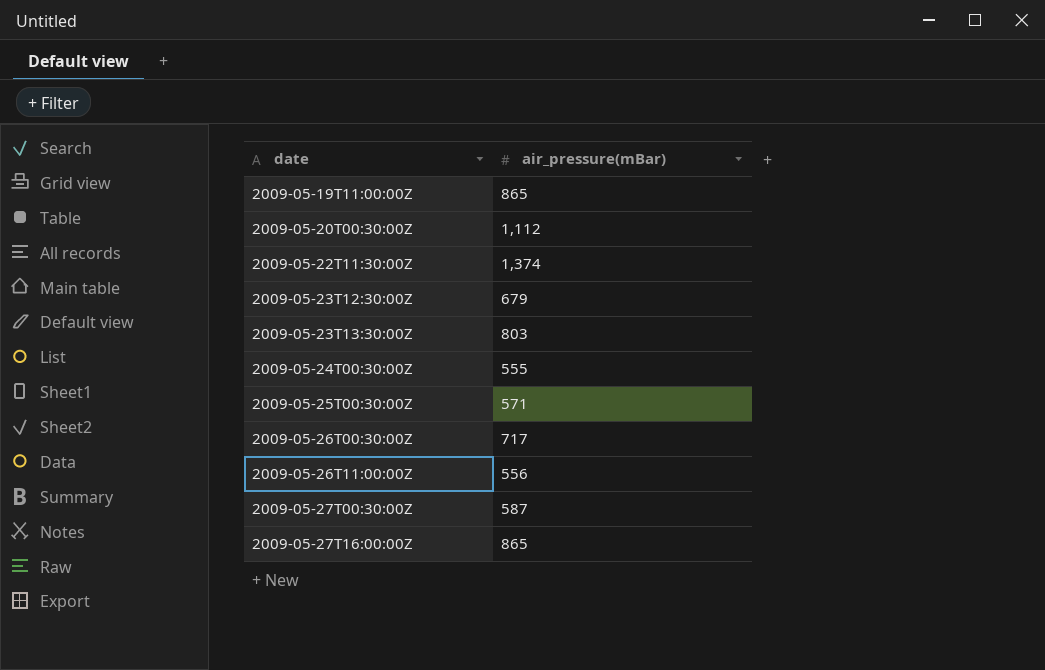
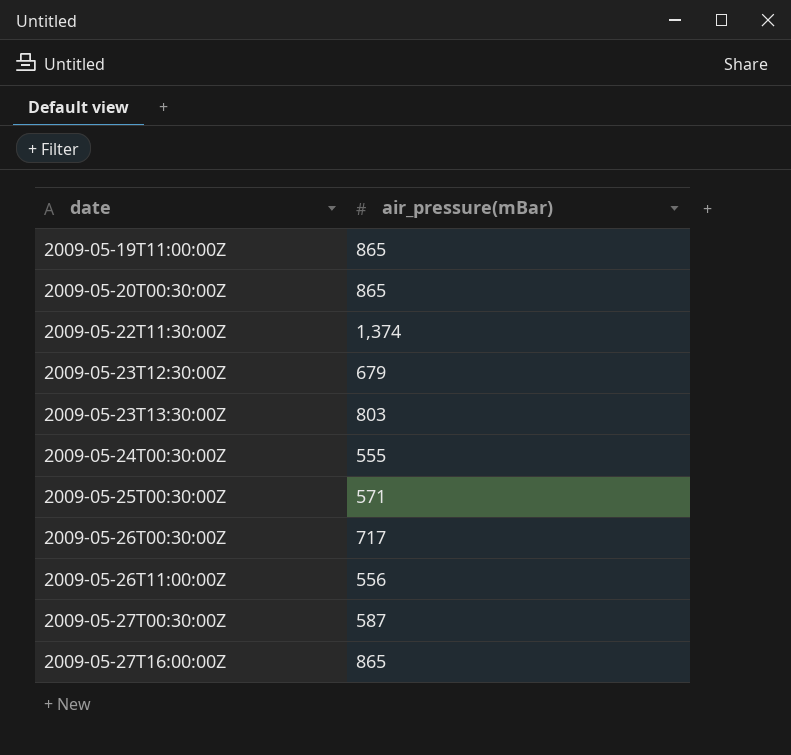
2009-05-20T00:30:00Z | air_pressure(mBar): 1,112 -> 865

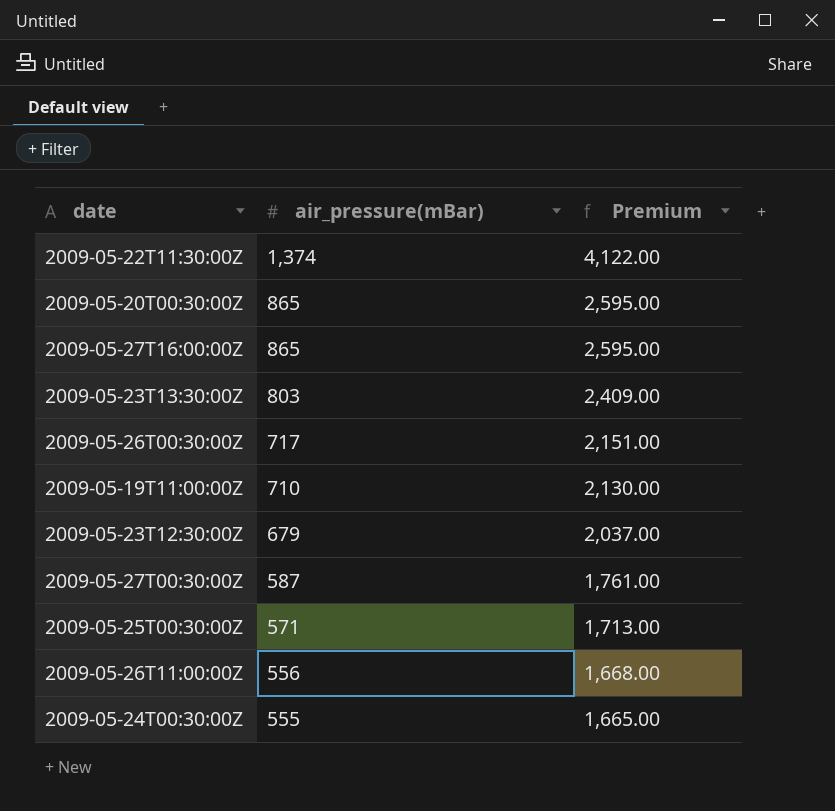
row order: date ascending -> air_pressure(mBar) descending
column Premium | formula: none -> [air_pressure(mBar)] * 3
2009-05-19T11:00:00Z | air_pressure(mBar): 865 -> 710

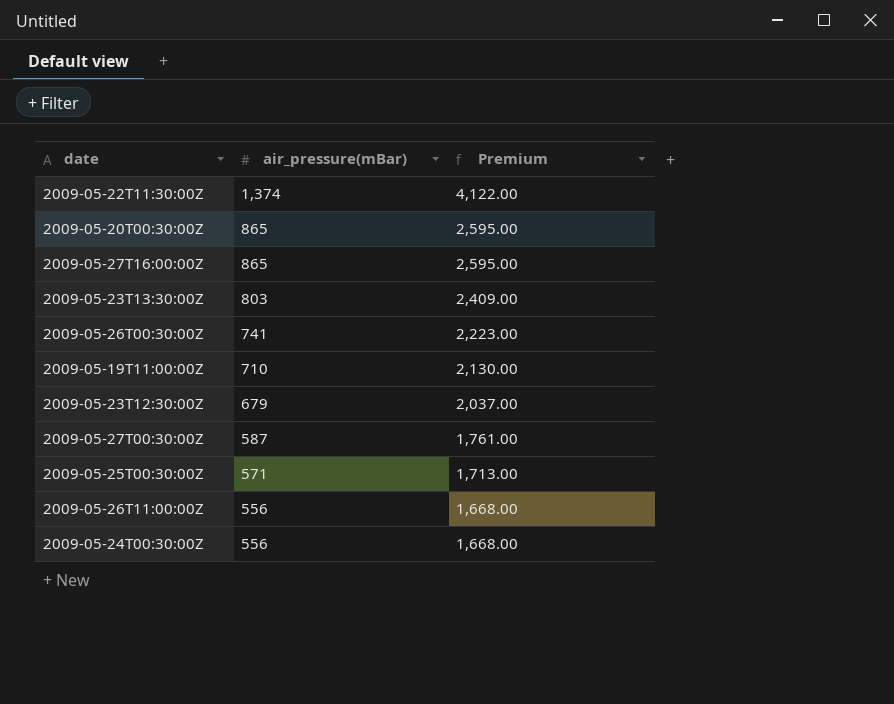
2009-05-26T00:30:00Z | air_pressure(mBar): 717 -> 741
2009-05-26T00:30:00Z | Premium: 2,151.00 -> 2,223.00
2009-05-24T00:30:00Z | air_pressure(mBar): 555 -> 556
2009-05-24T00:30:00Z | Premium: 1,665.00 -> 1,668.00

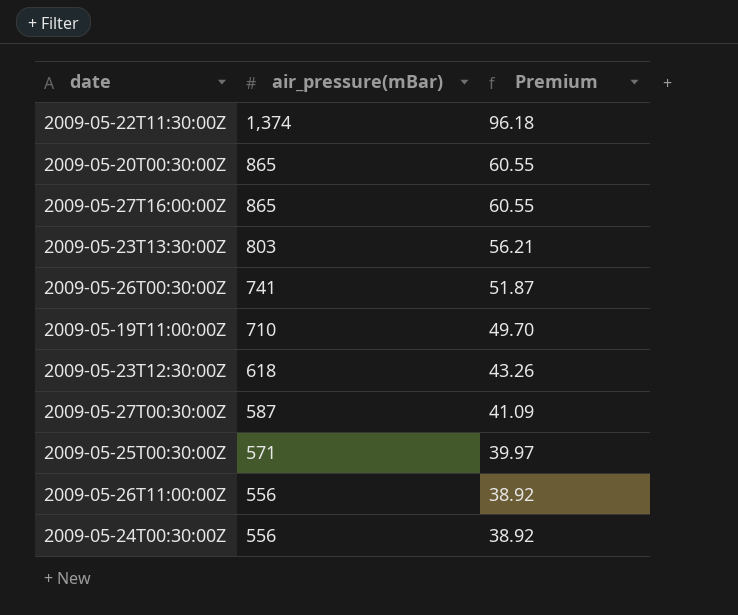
column Premium | formula: [air_pressure(mBar)] * 3 -> [air_pressure(mBar)] * 0.07
2009-05-23T12:30:00Z | air_pressure(mBar): 679 -> 618

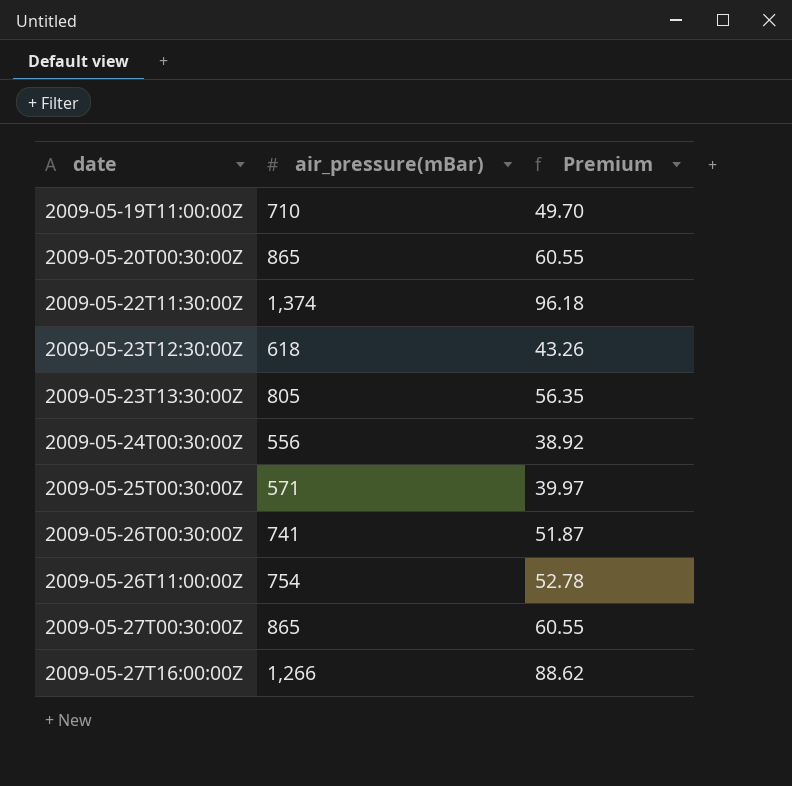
row order: air_pressure(mBar) descending -> date ascending
2009-05-23T13:30:00Z | air_pressure(mBar): 803 -> 805
2009-05-23T13:30:00Z | Premium: 56.21 -> 56.35
2009-05-26T11:00:00Z | air_pressure(mBar): 556 -> 754
2009-05-26T11:00:00Z | Premium: 38.92 -> 52.78
2009-05-27T00:30:00Z | air_pressure(mBar): 587 -> 865
2009-05-27T00:30:00Z | Premium: 41.09 -> 60.55
2009-05-27T16:00:00Z | air_pressure(mBar): 865 -> 1,266
2009-05-27T16:00:00Z | Premium: 60.55 -> 88.62

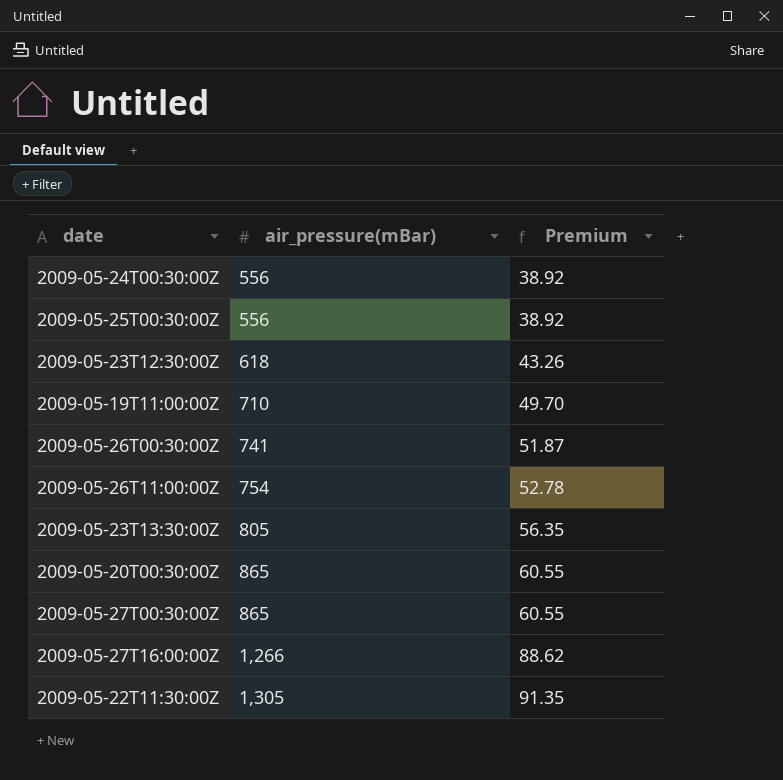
row order: date ascending -> air_pressure(mBar) ascending
2009-05-25T00:30:00Z | air_pressure(mBar): 571 -> 556
2009-05-25T00:30:00Z | Premium: 39.97 -> 38.92
2009-05-22T11:30:00Z | air_pressure(mBar): 1,374 -> 1,305
2009-05-22T11:30:00Z | Premium: 96.18 -> 91.35

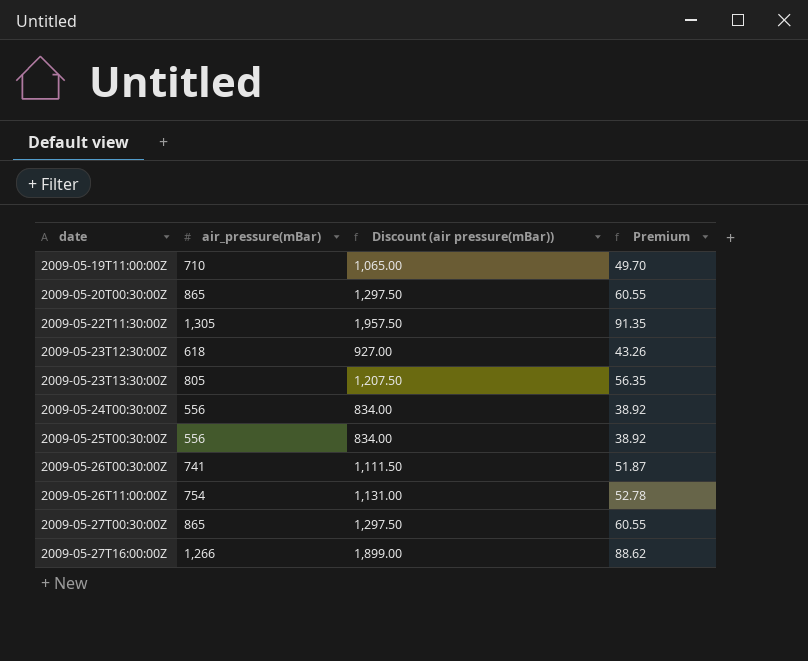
row order: air_pressure(mBar) ascending -> date ascending
column Discount (air pressure(mBar)) | formula: none -> [air_pressure(mBar)] * 1.5

